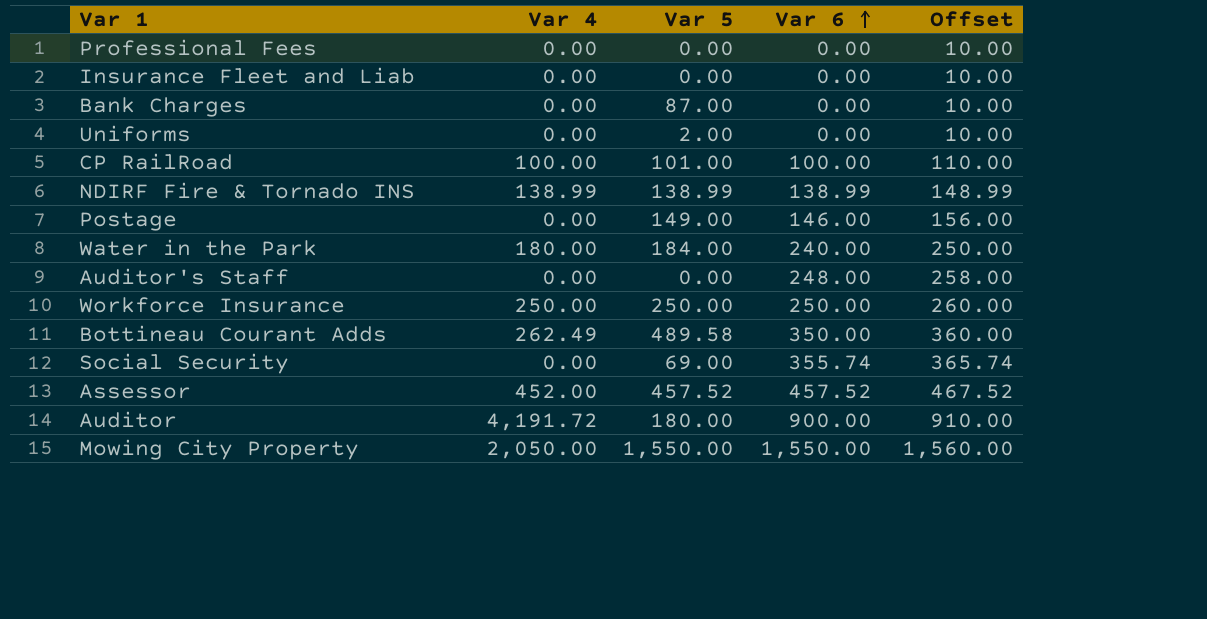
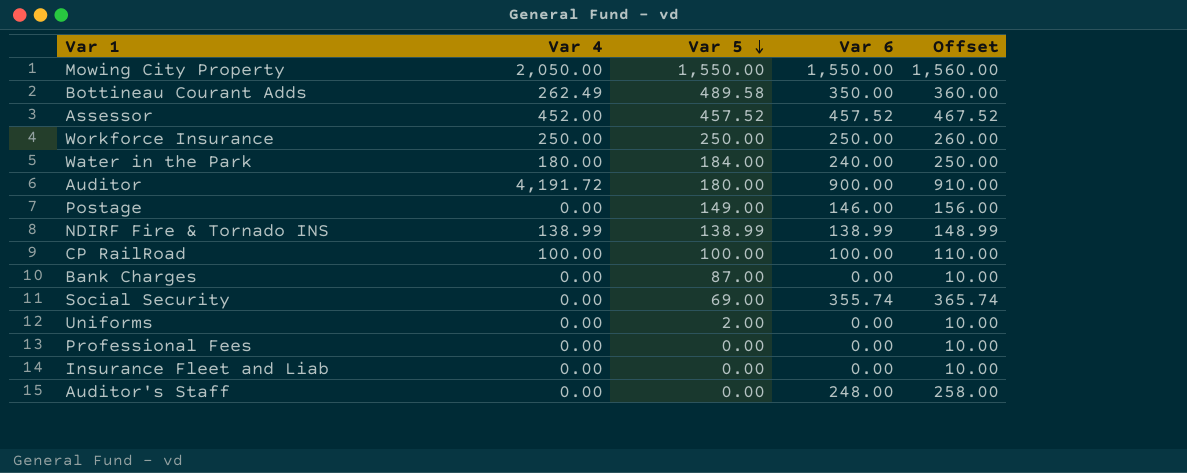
row order: Var 6 ascending -> Var 5 descending
CP RailRoad | Var 5: 101.00 -> 100.00

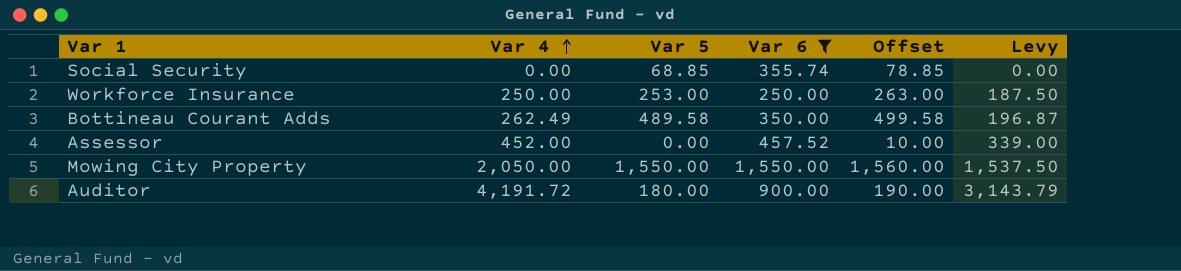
filter: none -> Var 6 >= 250.00
row order: Var 5 descending -> Var 4 ascending
column Offset | formula: [Var 6] + 10 -> [Var 5] + 10
column Levy | formula: none -> [Var 4] * 0.75
Social Security | Var 5: 69.00 -> 68.85
Workforce Insurance | Var 5: 250.00 -> 253.00
Assessor | Var 5: 457.52 -> 0.00

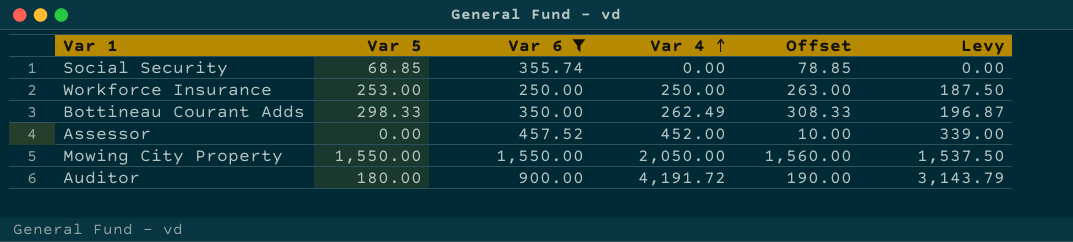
column Var 4 | position: 2 -> 4
Bottineau Courant Adds | Var 5: 489.58 -> 298.33
Bottineau Courant Adds | Offset: 499.58 -> 308.33

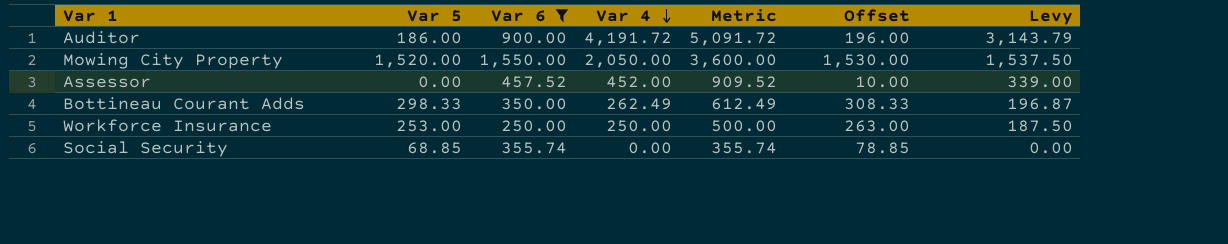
row order: Var 4 ascending -> Var 4 descending
column Metric | formula: none -> [Var 6] + [Var 4]
Auditor | Var 5: 180.00 -> 186.00
Auditor | Offset: 190.00 -> 196.00
Mowing City Property | Var 5: 1,550.00 -> 1,520.00
Mowing City Property | Offset: 1,560.00 -> 1,530.00

